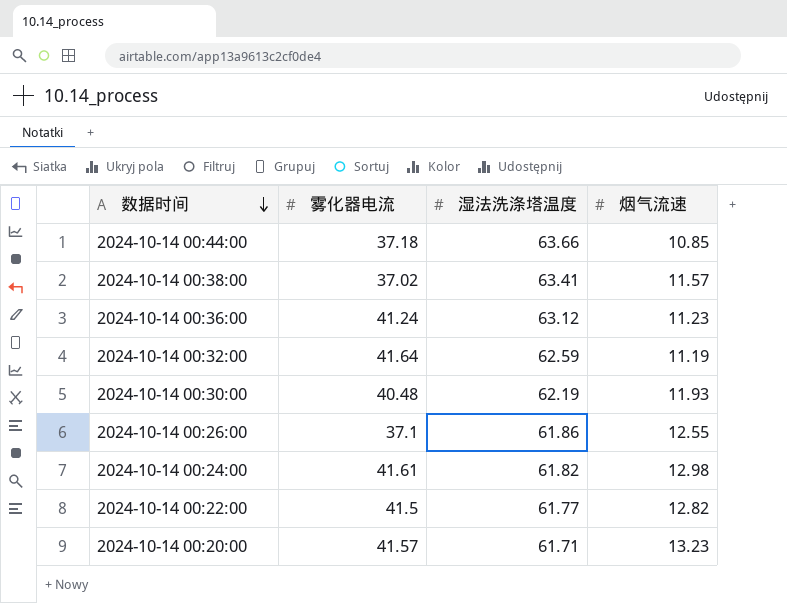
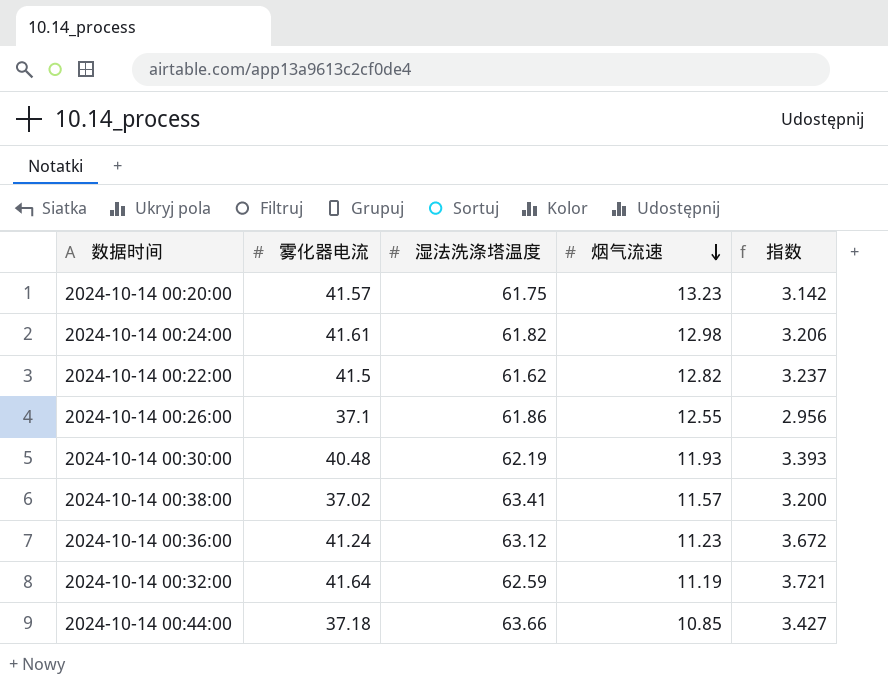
row order: 数据时间 descending -> 烟气流速 descending
column 指数 | formula: none -> [雾化器电流] / [烟气流速]
2024-10-14 00:20:00 | 湿法洗涤塔温度: 61.71 -> 61.75
2024-10-14 00:22:00 | 湿法洗涤塔温度: 61.77 -> 61.62

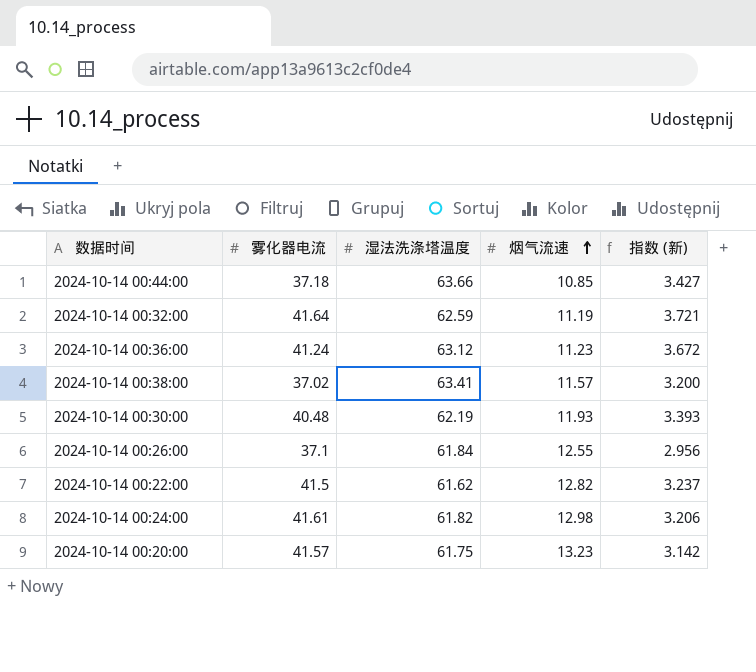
row order: 烟气流速 descending -> 烟气流速 ascending
column name: 指数 -> 指数 (新)
2024-10-14 00:26:00 | 湿法洗涤塔温度: 61.86 -> 61.84

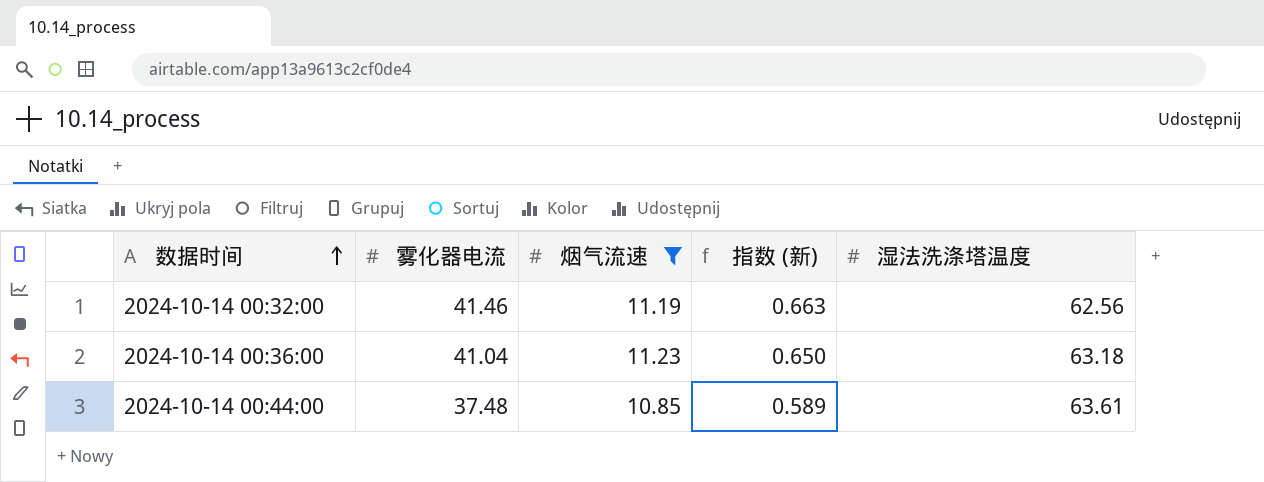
filter: none -> 烟气流速 <= 11.23
row order: 烟气流速 ascending -> 数据时间 ascending
column 指数 (新) | formula: [雾化器电流] / [烟气流速] -> [雾化器电流] / [湿法洗涤塔温度]
column 湿法洗涤塔温度 | position: 3 -> 5
2024-10-14 00:32:00 | 雾化器电流: 41.64 -> 41.46
2024-10-14 00:32:00 | 湿法洗涤塔温度: 62.59 -> 62.56
2024-10-14 00:36:00 | 雾化器电流: 41.24 -> 41.04
2024-10-14 00:36:00 | 湿法洗涤塔温度: 63.12 -> 63.18
2024-10-14 00:44:00 | 雾化器电流: 37.18 -> 37.48
2024-10-14 00:44:00 | 湿法洗涤塔温度: 63.66 -> 63.61

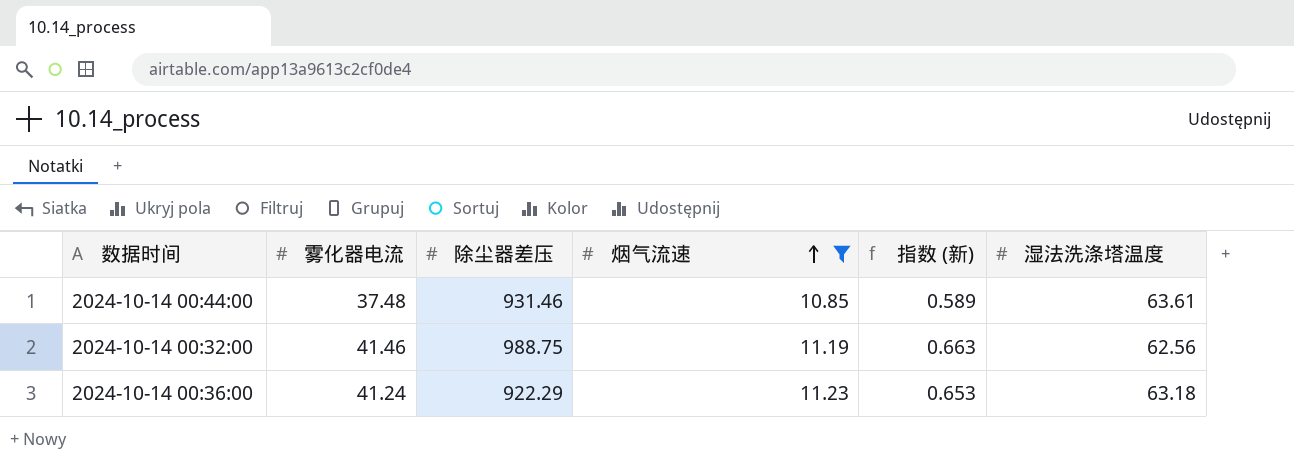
row order: 数据时间 ascending -> 烟气流速 ascending
column 除尘器差压 | position: none -> 3
2024-10-14 00:36:00 | 雾化器电流: 41.04 -> 41.24
2024-10-14 00:36:00 | 指数 (新): 0.650 -> 0.653

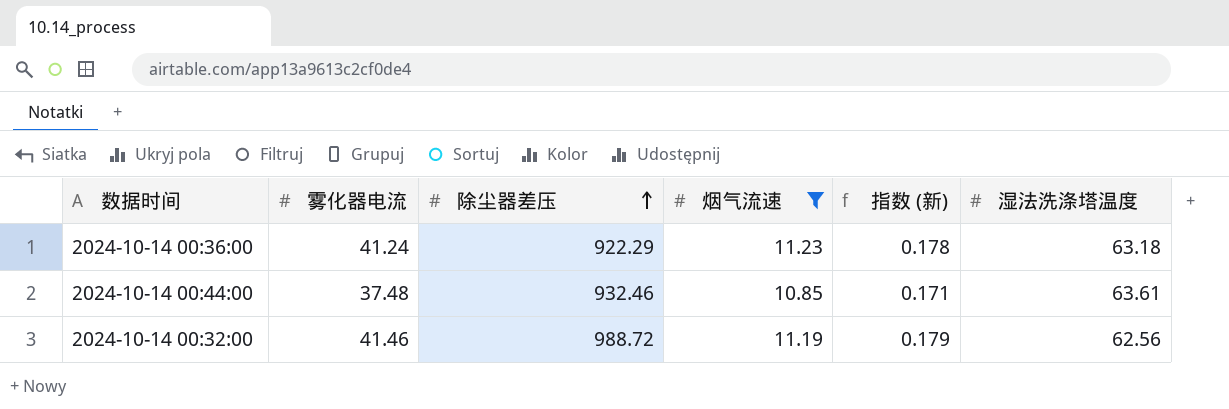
row order: 烟气流速 ascending -> 除尘器差压 ascending
column 指数 (新) | formula: [雾化器电流] / [湿法洗涤塔温度] -> [烟气流速] / [湿法洗涤塔温度]
2024-10-14 00:44:00 | 除尘器差压: 931.46 -> 932.46
2024-10-14 00:32:00 | 除尘器差压: 988.75 -> 988.72

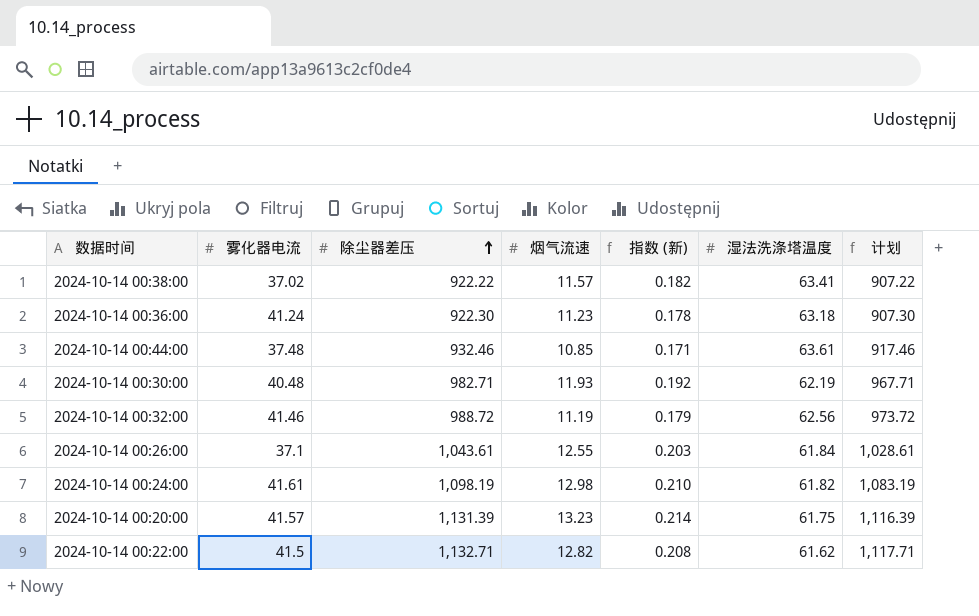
filter: 烟气流速 <= 11.23 -> none
column 计划 | formula: none -> [除尘器差压] - 15
2024-10-14 00:36:00 | 除尘器差压: 922.29 -> 922.30

